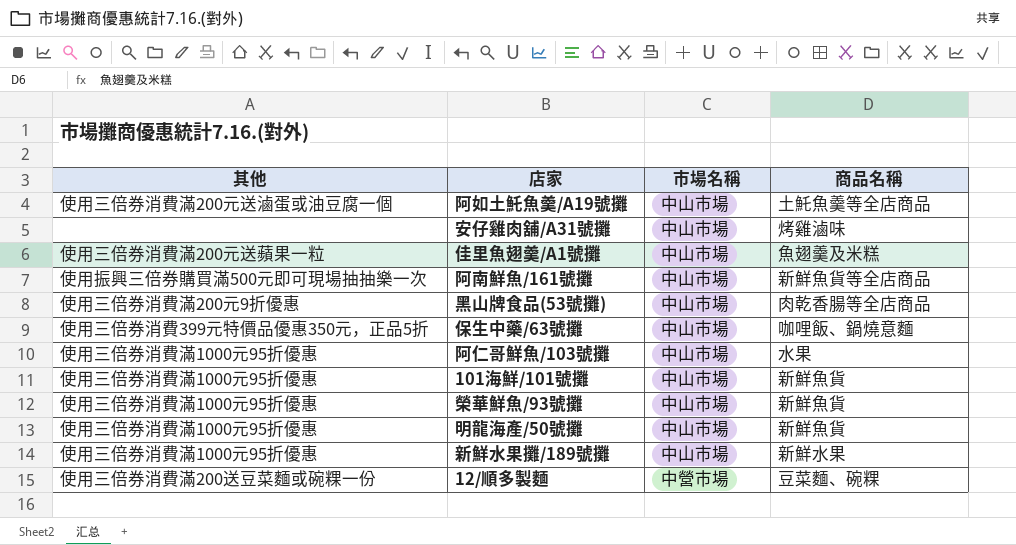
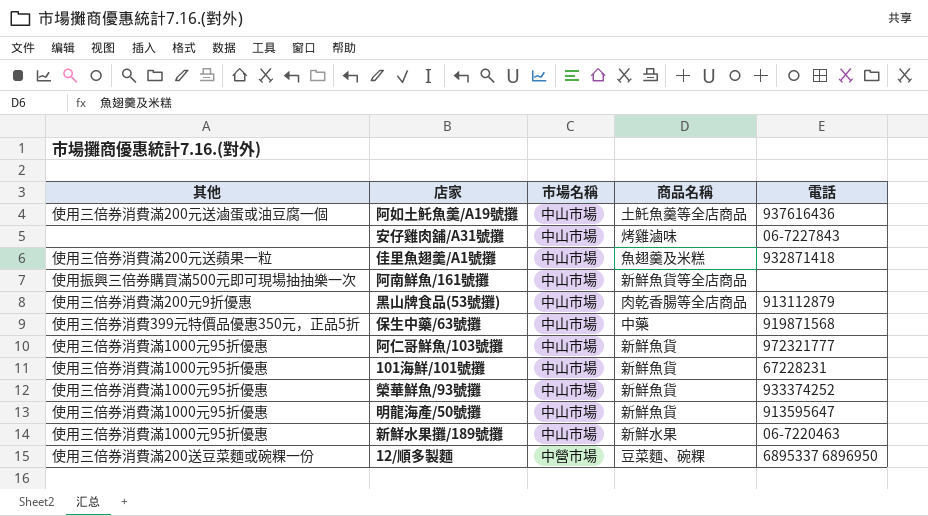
column 電話 | position: none -> 5
保生中藥/63號攤 | 商品名稱: 咖哩飯、鍋燒意麵 -> 中藥
阿仁哥鮮魚/103號攤 | 商品名稱: 水果 -> 新鮮魚貨

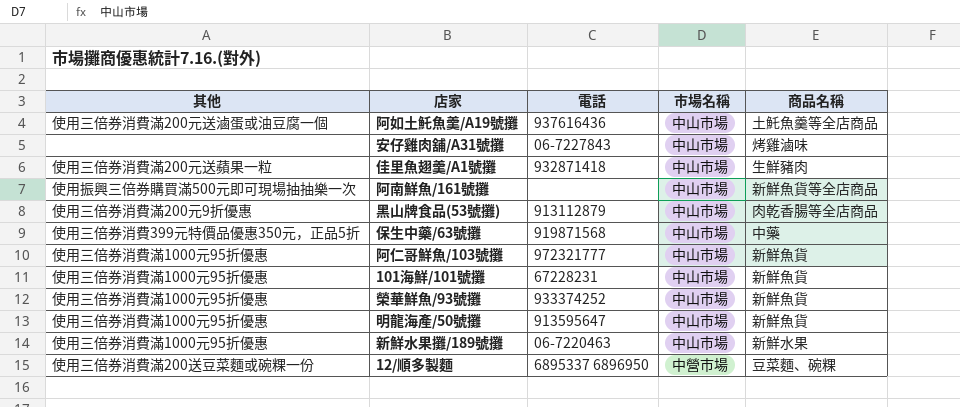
column 電話 | position: 5 -> 3
佳里魚翅羹/A1號攤 | 商品名稱: 魚翅羹及米糕 -> 生鮮豬肉

